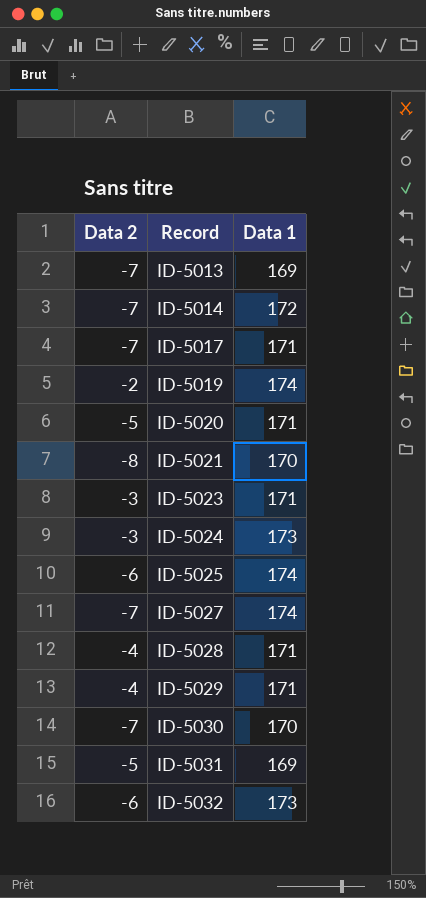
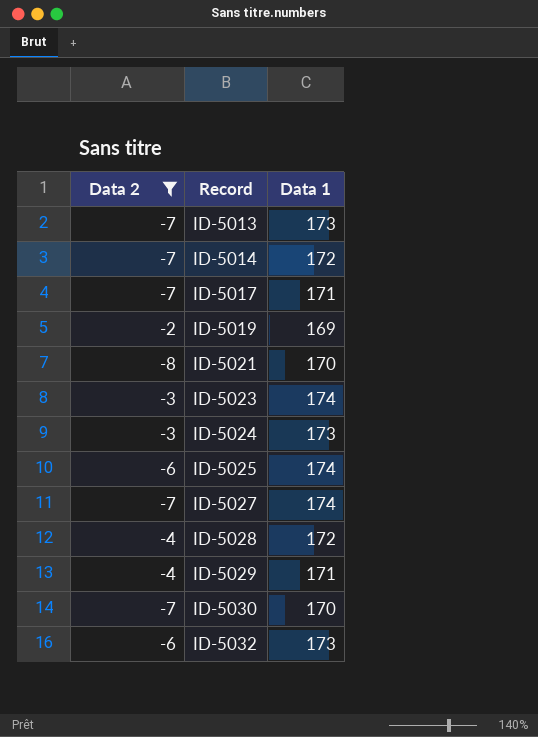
filter: none -> Data 2 != -5
ID-5013 | Data 1: 169 -> 173
ID-5019 | Data 1: 174 -> 169
ID-5023 | Data 1: 171 -> 174
ID-5028 | Data 1: 171 -> 172

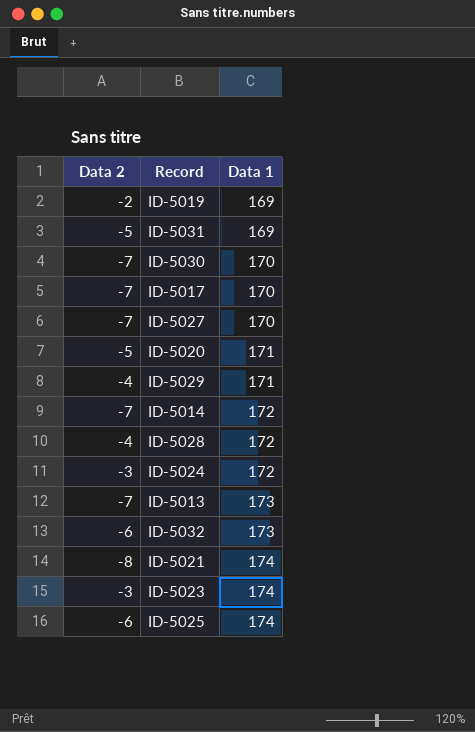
filter: Data 2 != -5 -> none
row order: Record ascending -> Data 1 ascending
ID-5017 | Data 1: 171 -> 170
ID-5027 | Data 1: 174 -> 170
ID-5024 | Data 1: 173 -> 172
ID-5021 | Data 1: 170 -> 174

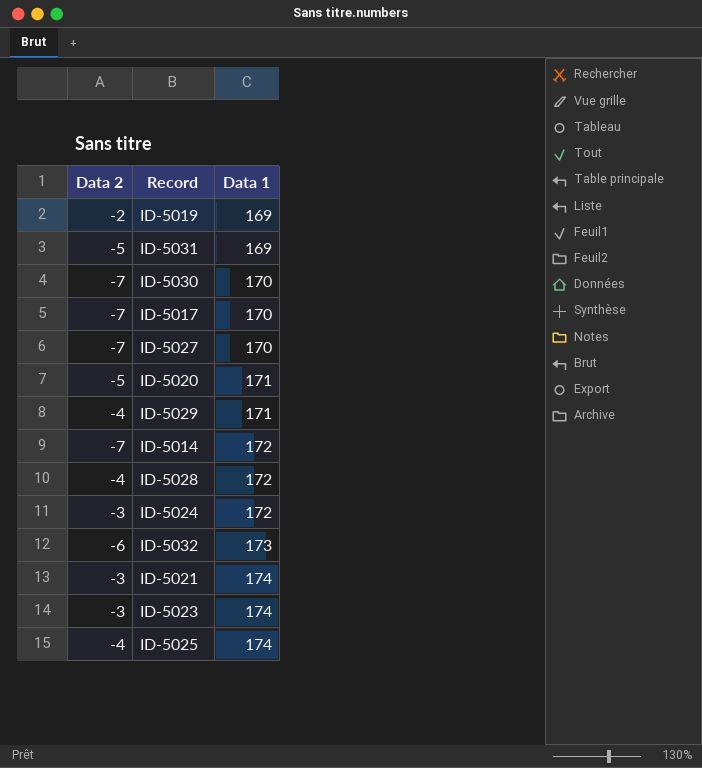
row ID-5013: -7 | 173 -> none
ID-5021 | Data 2: -8 -> -3
ID-5025 | Data 2: -6 -> -4

